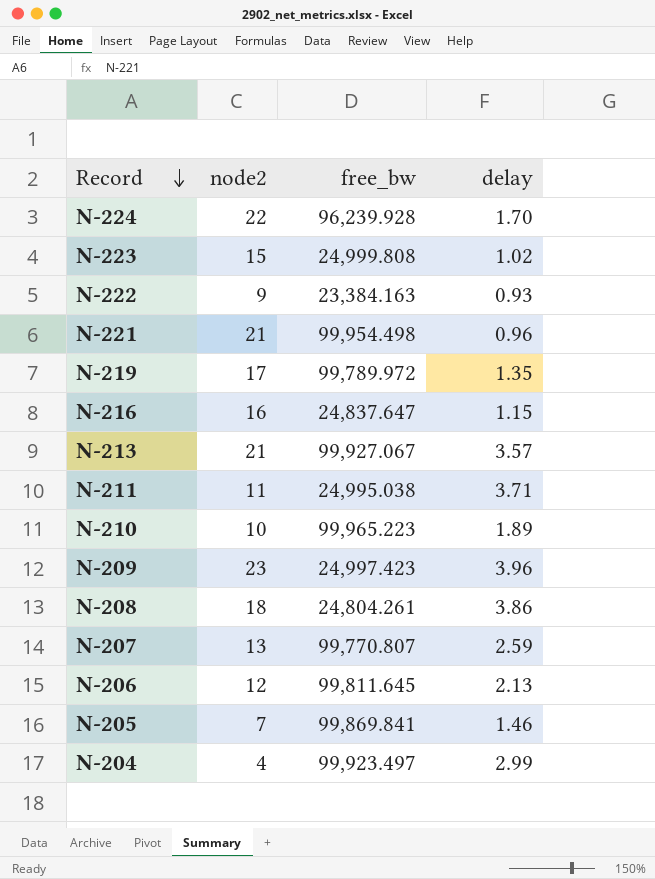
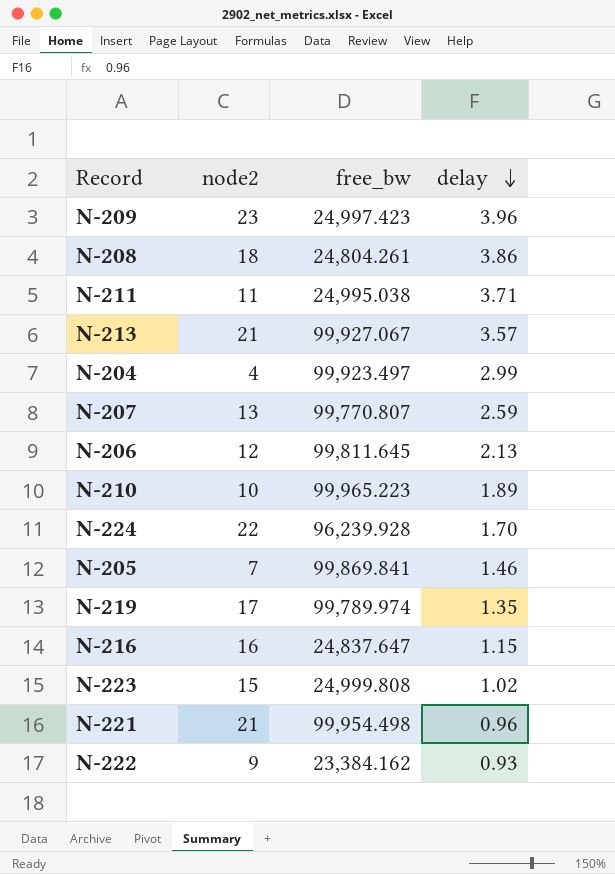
row order: Record descending -> delay descending
N-219 | free_bw: 99,789.972 -> 99,789.974
N-222 | free_bw: 23,384.163 -> 23,384.162

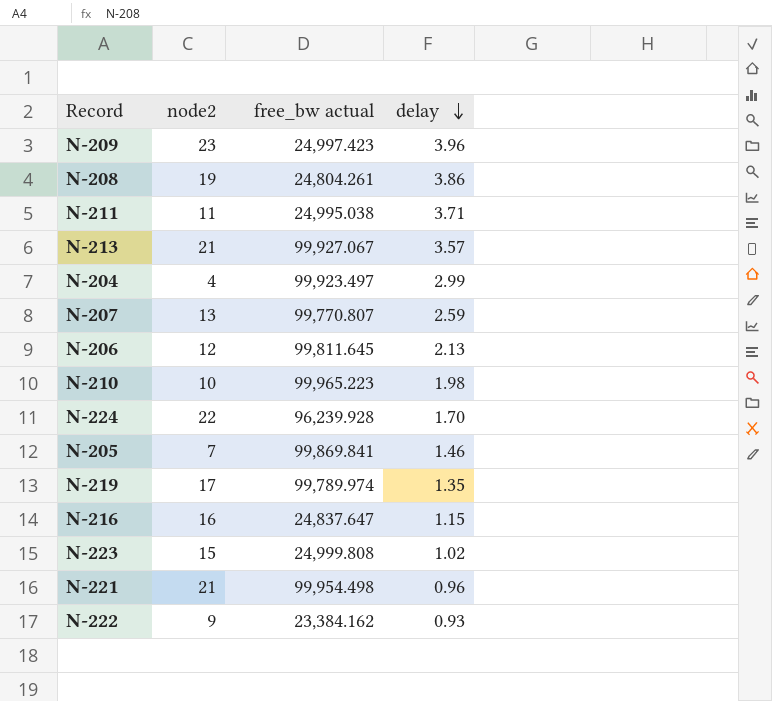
column name: free_bw -> free_bw actual
N-208 | node2: 18 -> 19
N-210 | delay: 1.89 -> 1.98

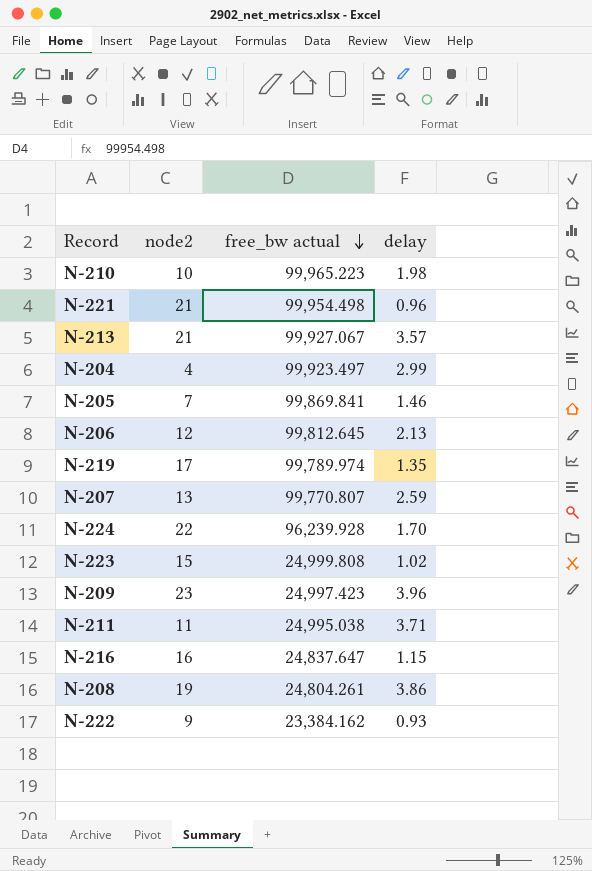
row order: delay descending -> free_bw actual descending
N-206 | free_bw actual: 99,811.645 -> 99,812.645

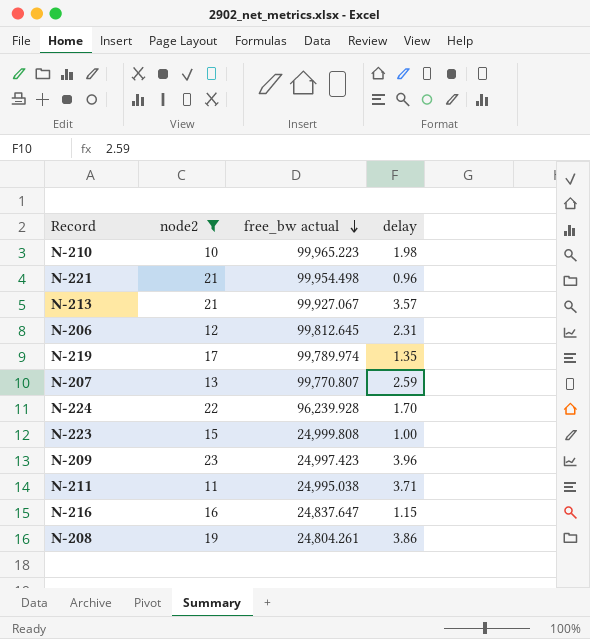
filter: none -> node2 >= 10
N-206 | delay: 2.13 -> 2.31
N-223 | delay: 1.02 -> 1.00

